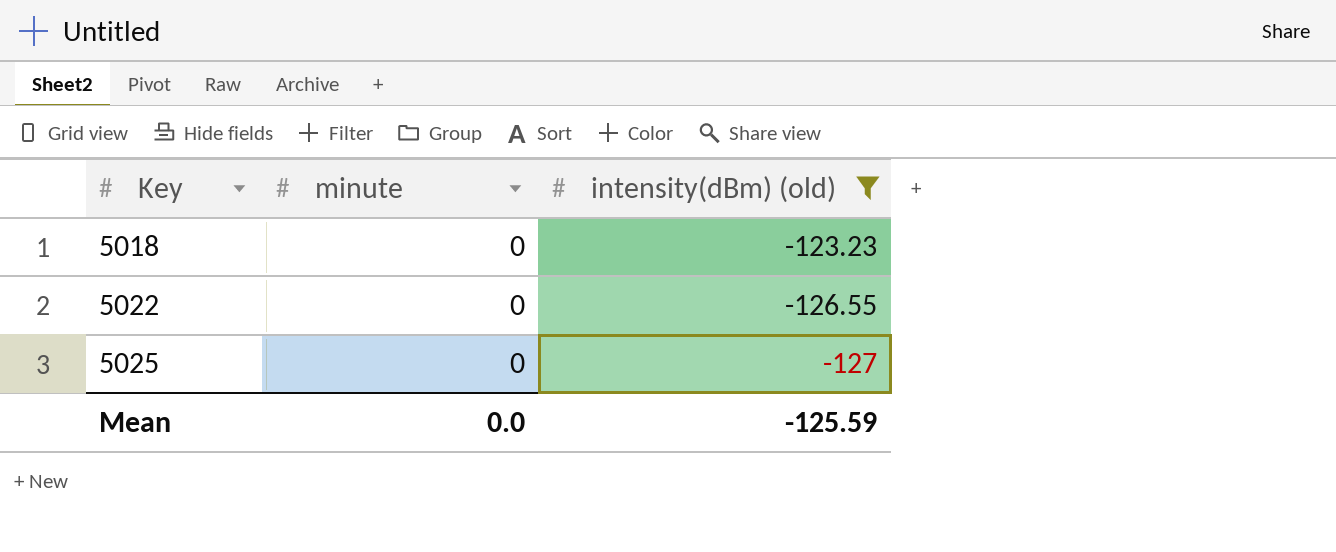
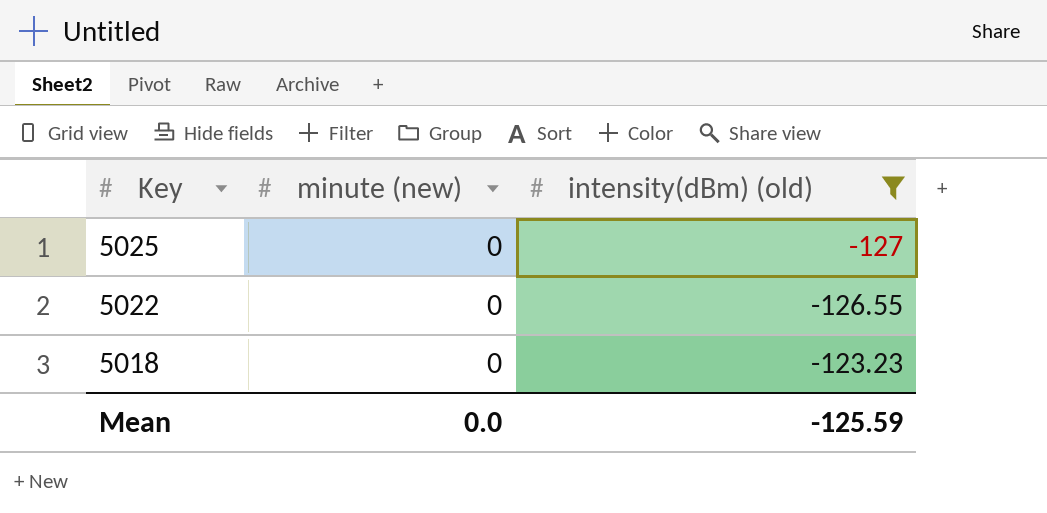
row order: Key ascending -> Key descending
column name: minute -> minute (new)

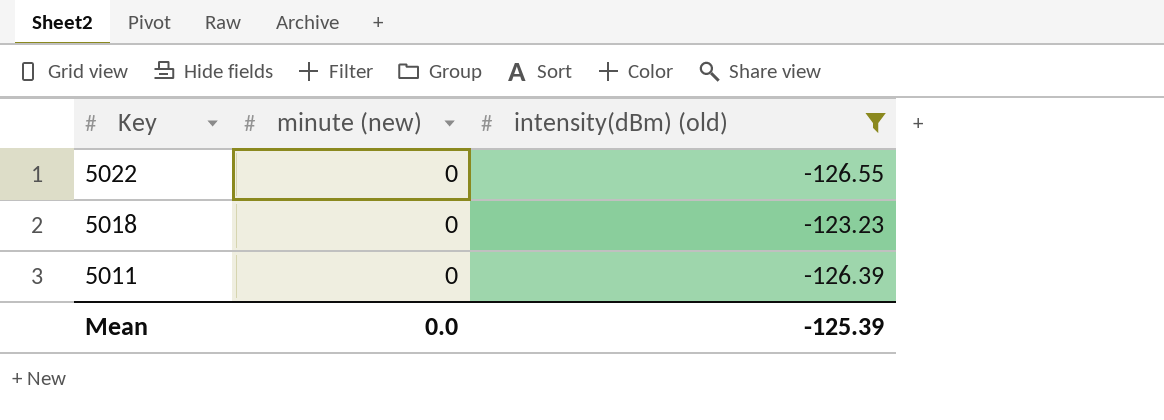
row 5025: 0 | -127 -> none
row 5011: none -> 0 | -126.39
Mean | intensity(dBm) (old): -125.59 -> -125.39

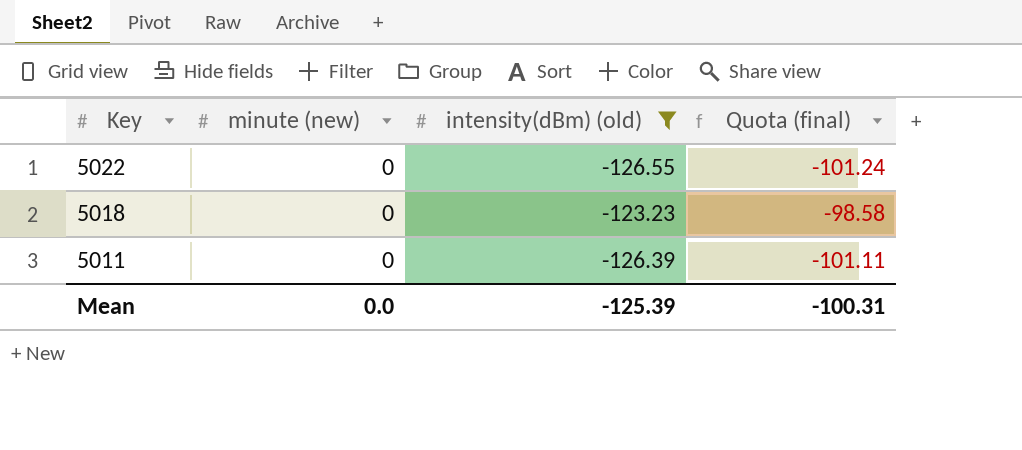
column Quota (final) | formula: none -> [intensity(dBm) (old)] * 0.8

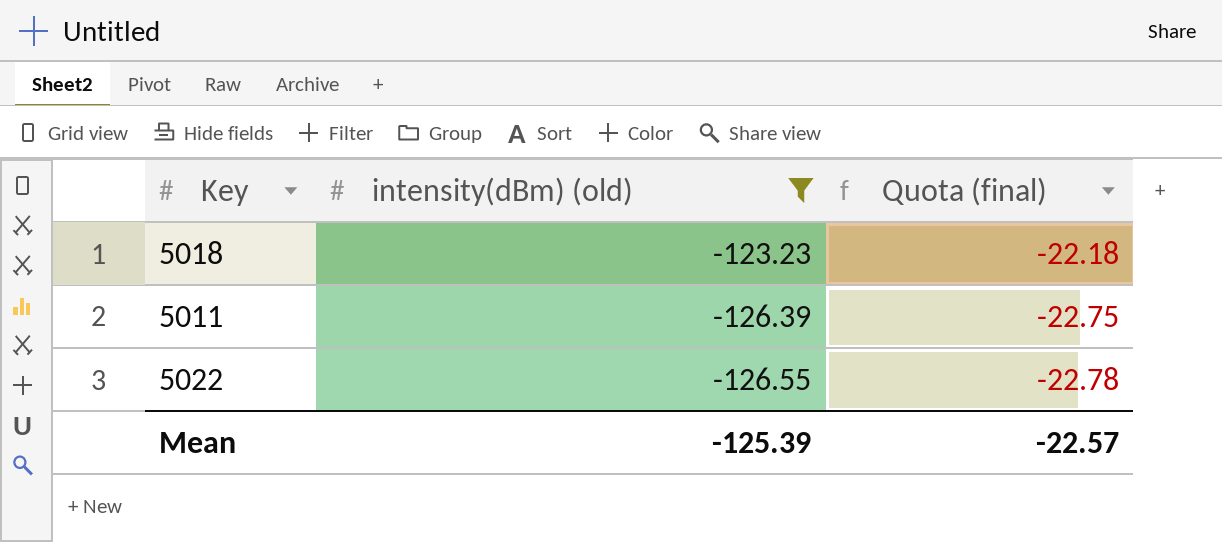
row order: Key descending -> intensity(dBm) (old) descending
column minute (new) | position: 2 -> none
column Quota (final) | formula: [intensity(dBm) (old)] * 0.8 -> [intensity(dBm) (old)] * 0.18
Mean | Quota (final): -100.31 -> -22.57

